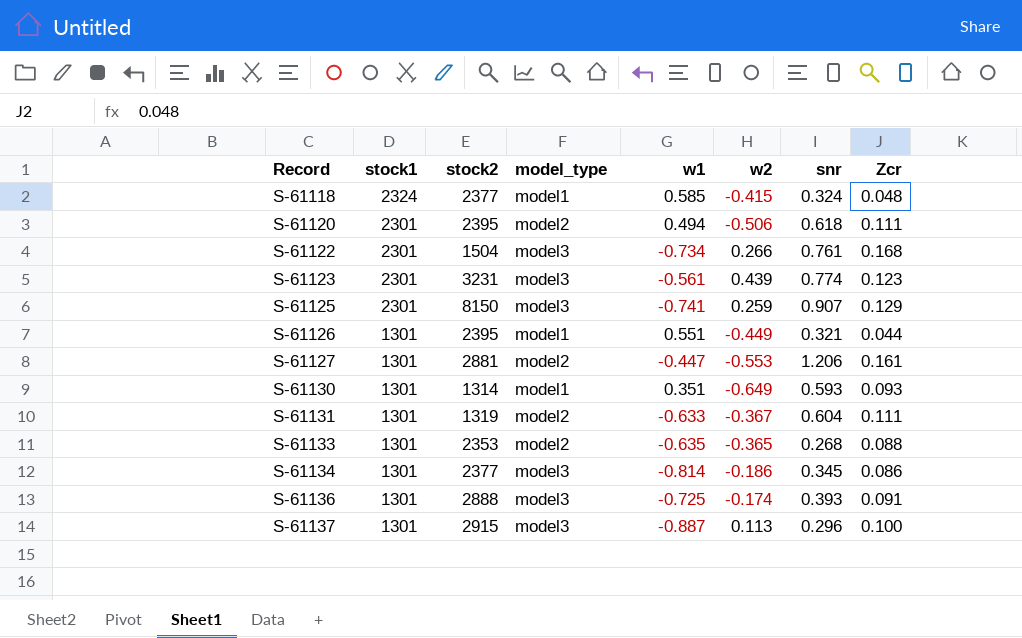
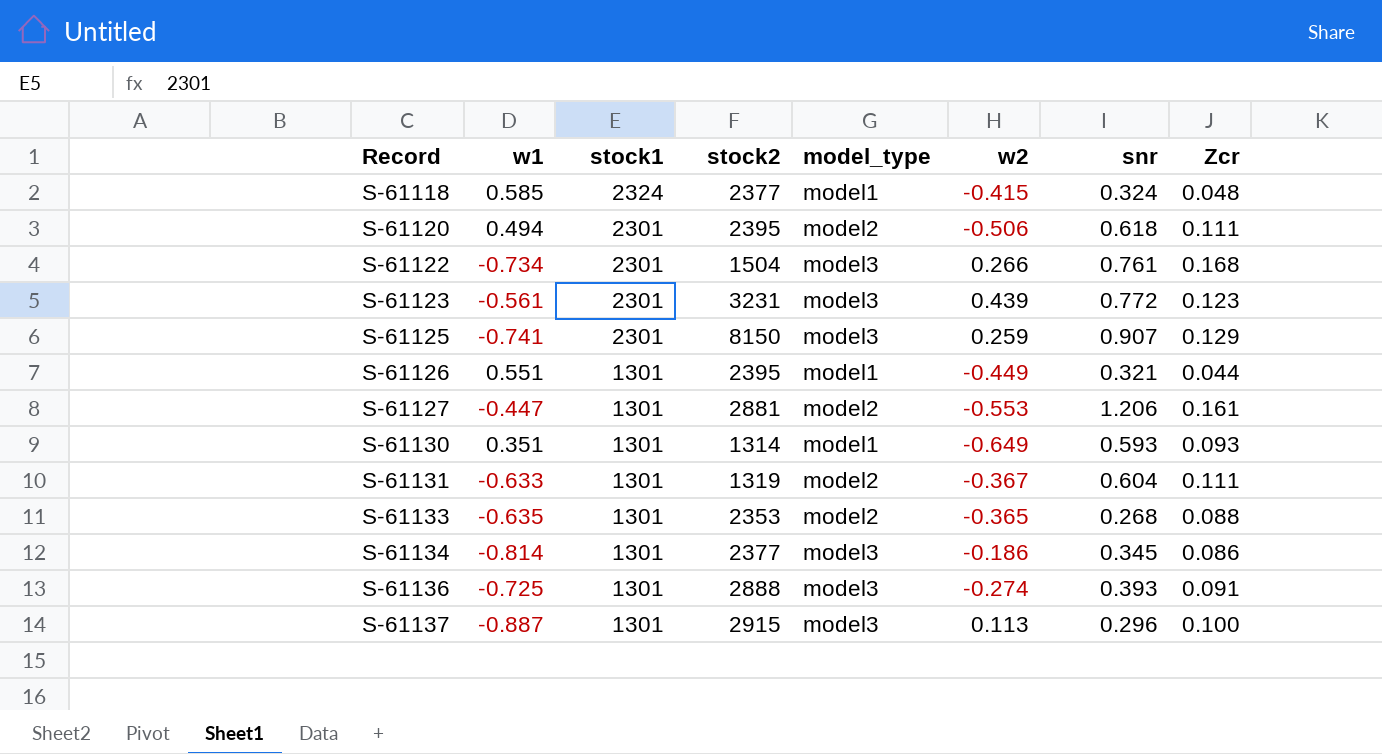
column w1 | position: 5 -> 2
S-61123 | snr: 0.774 -> 0.772
S-61136 | w2: -0.174 -> -0.274

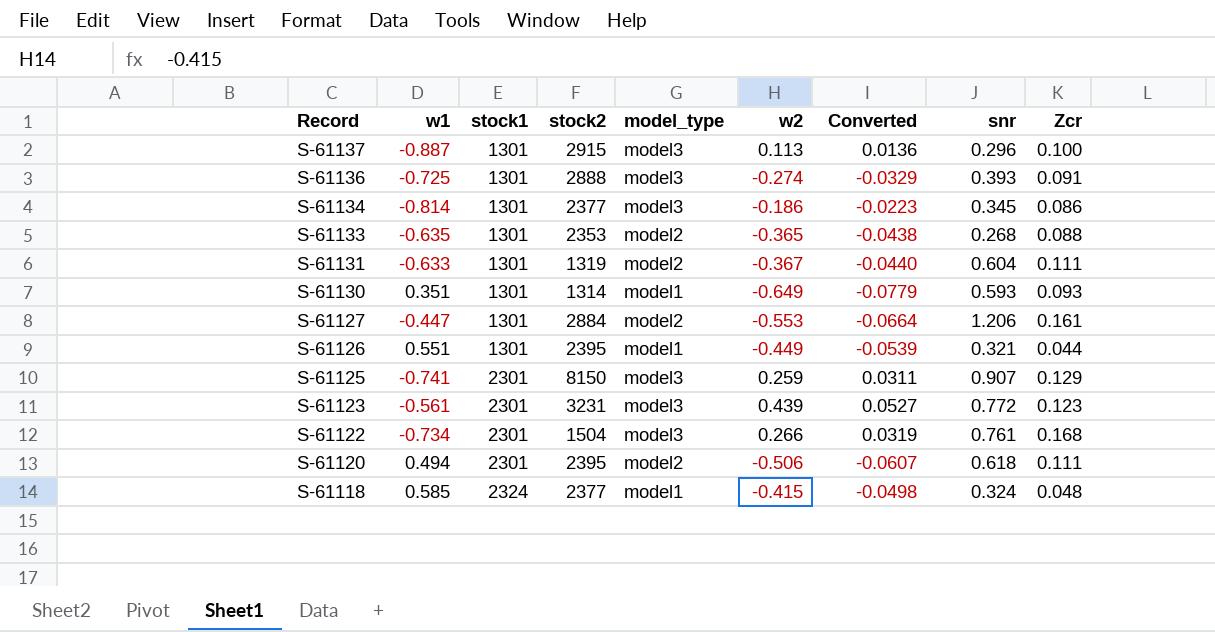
row order: Record ascending -> Record descending
column Converted | formula: none -> [w2] * 0.12
S-61127 | stock2: 2881 -> 2884

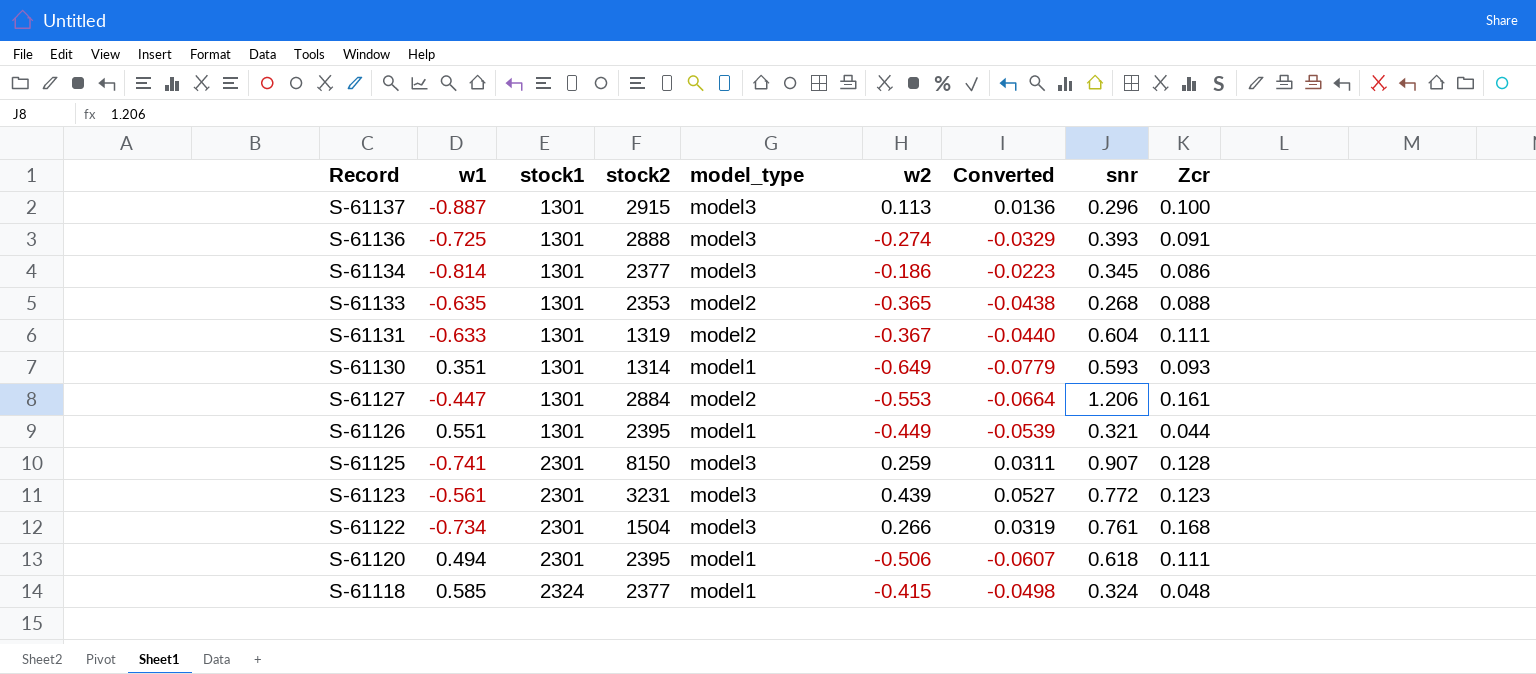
S-61125 | Zcr: 0.129 -> 0.128
S-61120 | model_type: model2 -> model1

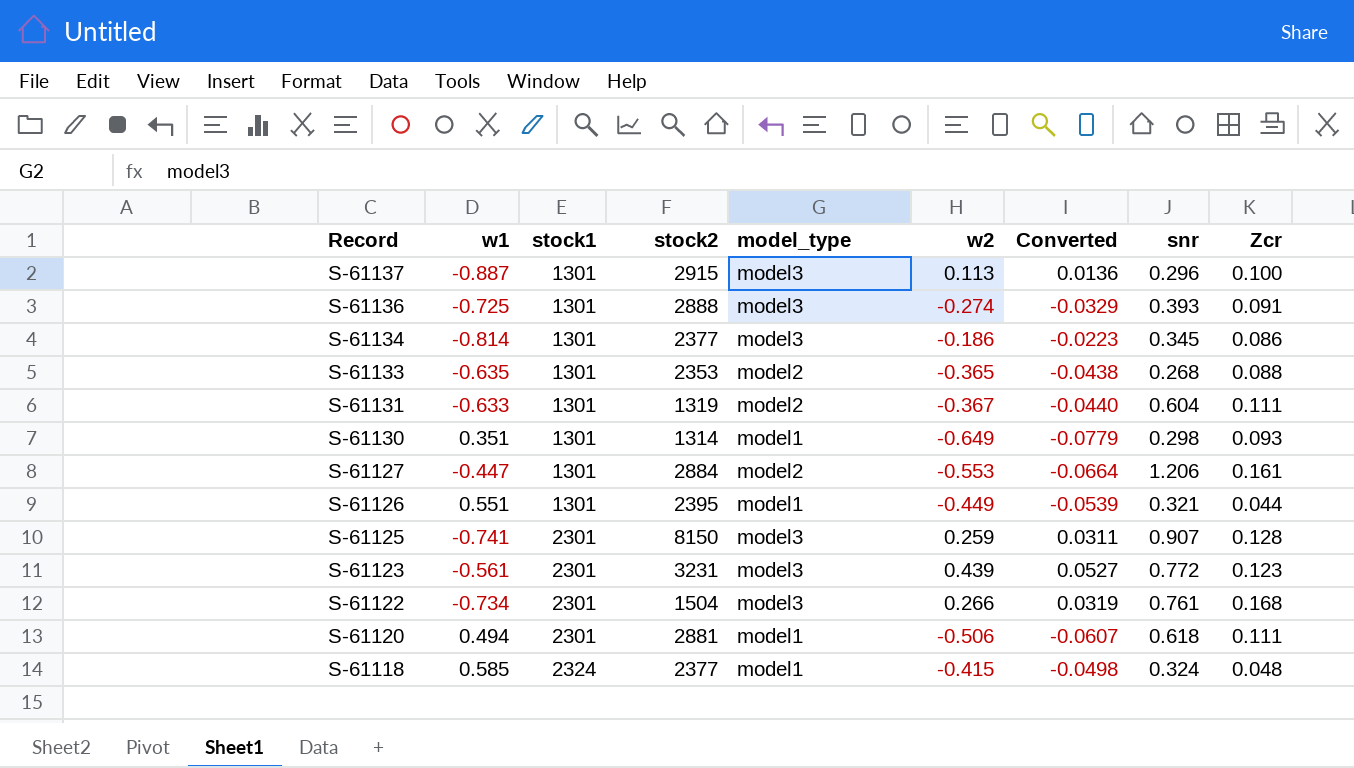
S-61130 | snr: 0.593 -> 0.298
S-61120 | stock2: 2395 -> 2881

